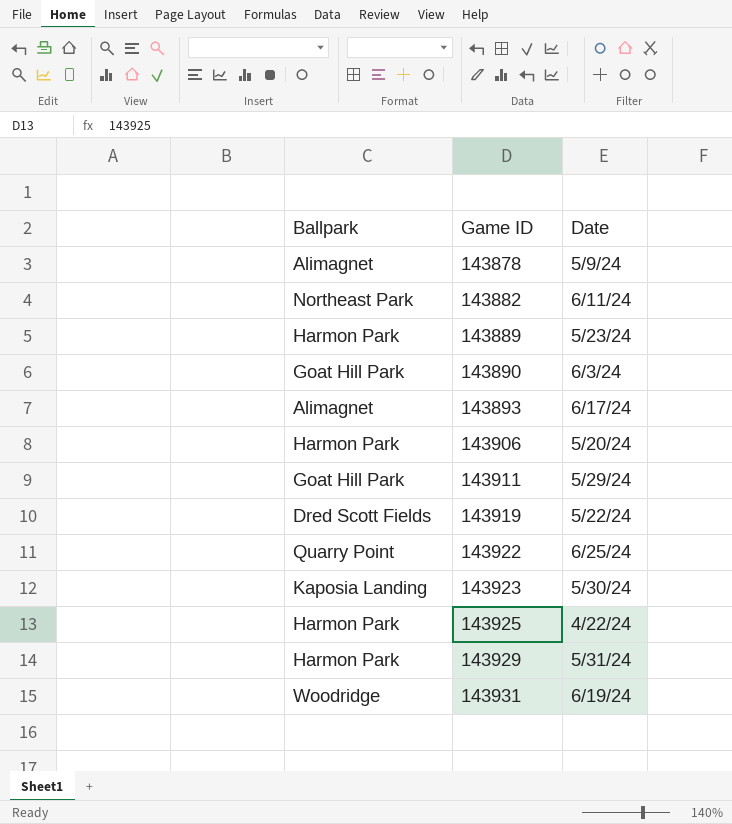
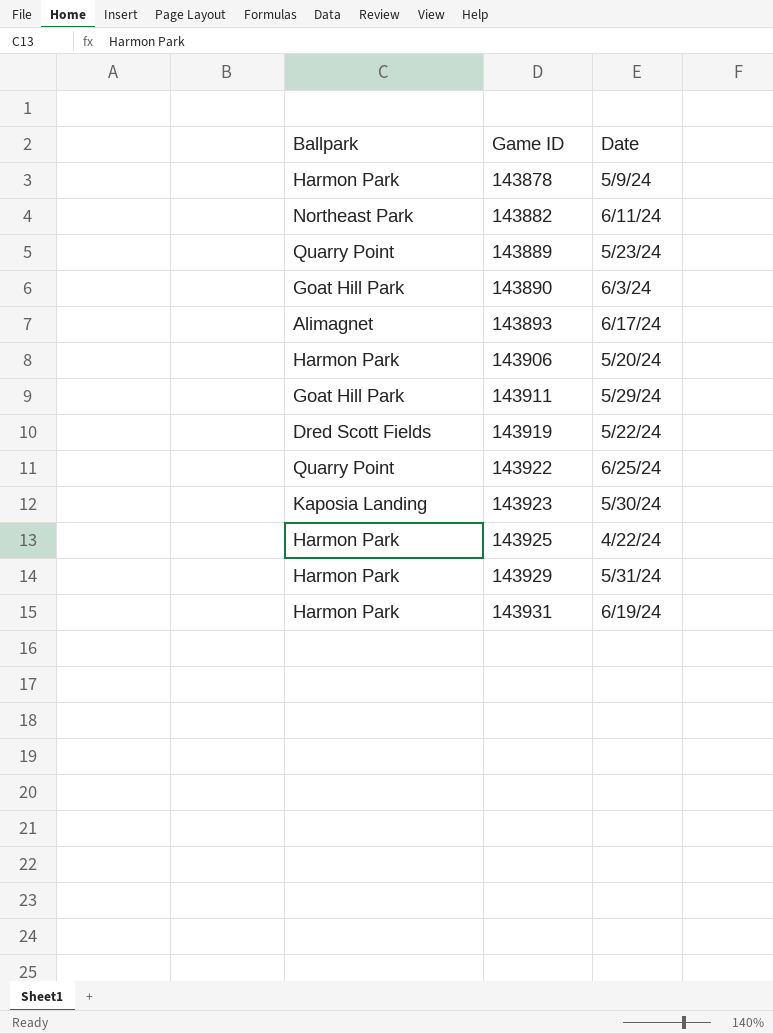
143878 | Ballpark: Alimagnet -> Harmon Park
143889 | Ballpark: Harmon Park -> Quarry Point
143931 | Ballpark: Woodridge -> Harmon Park

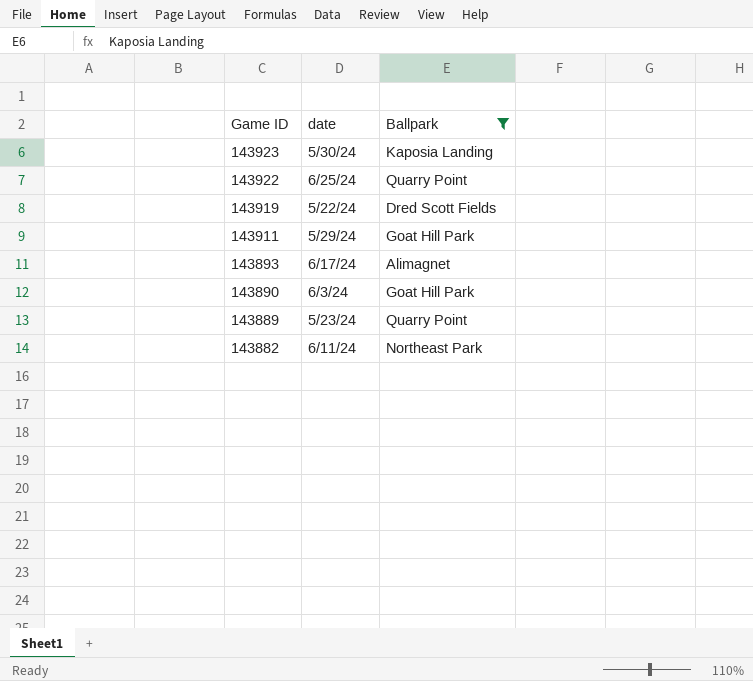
filter: none -> Ballpark != Harmon Park
row order: Game ID ascending -> Game ID descending
column name: Date -> date
column Ballpark | position: 1 -> 3

